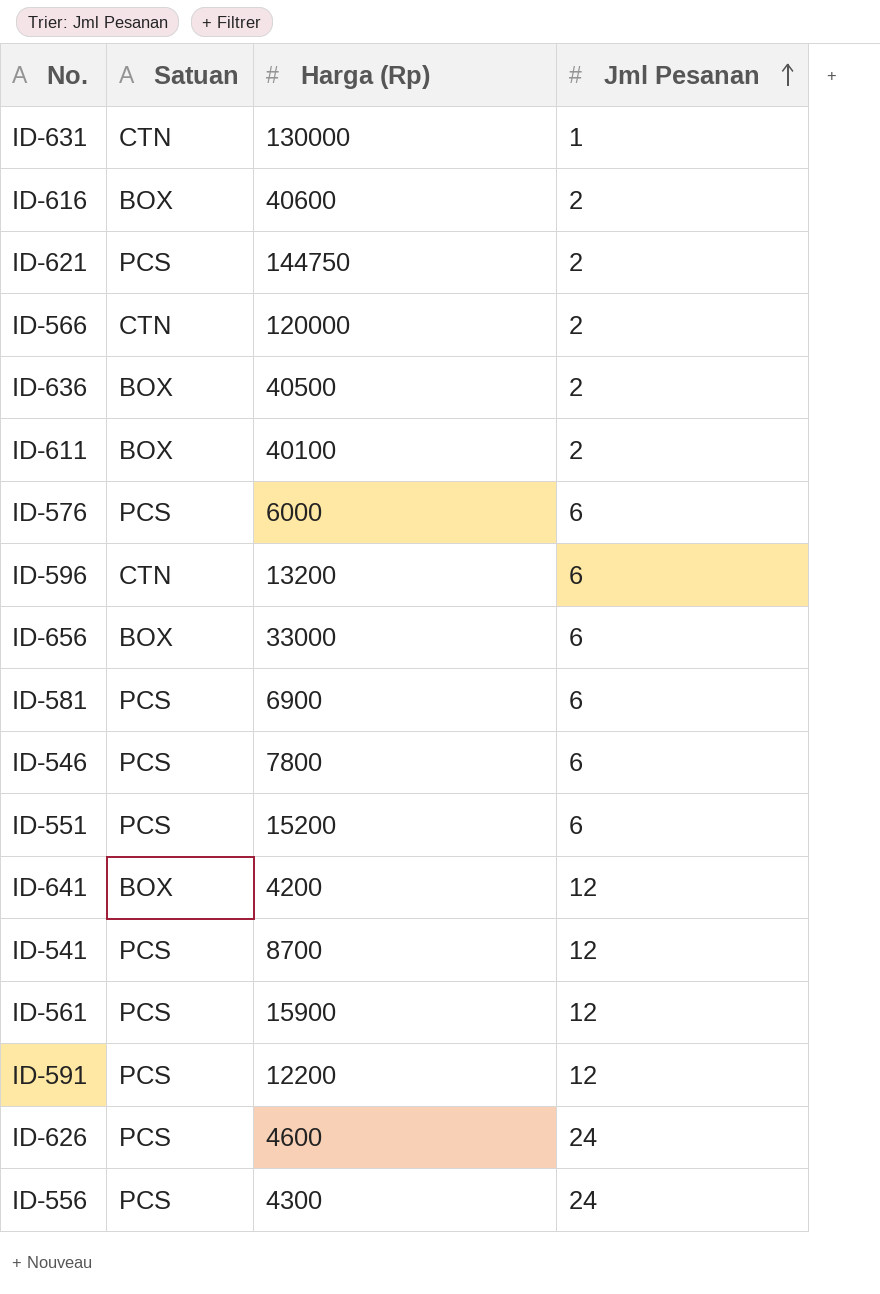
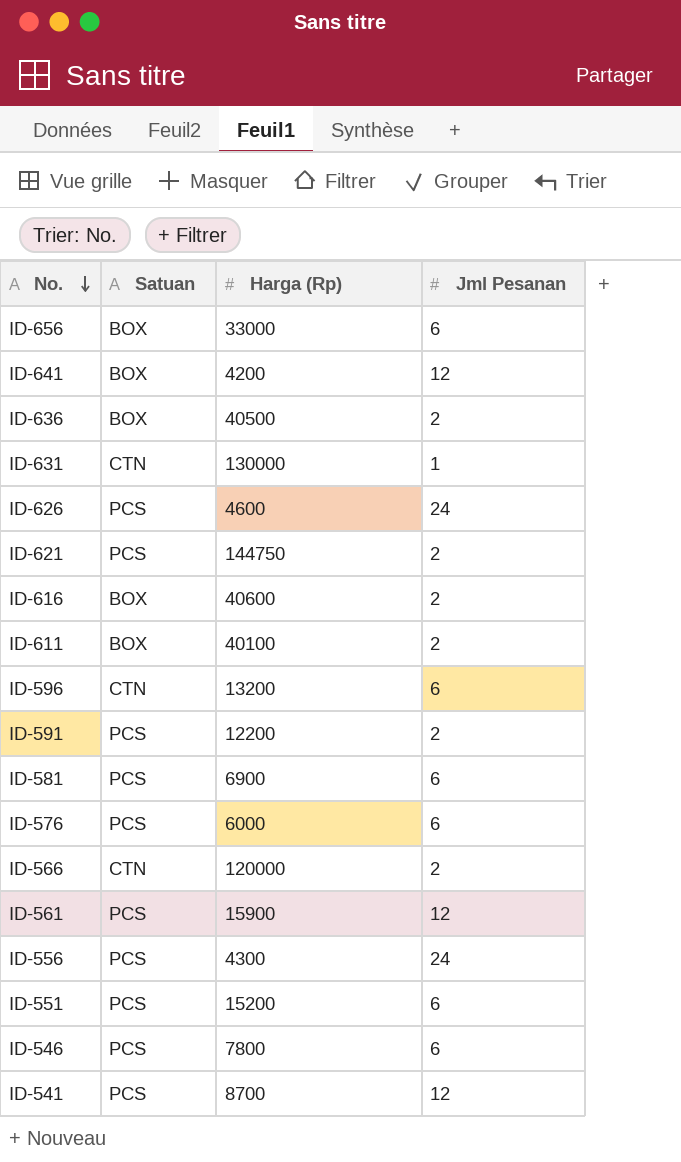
row order: Jml Pesanan ascending -> No. descending
ID-591 | Jml Pesanan: 12 -> 2

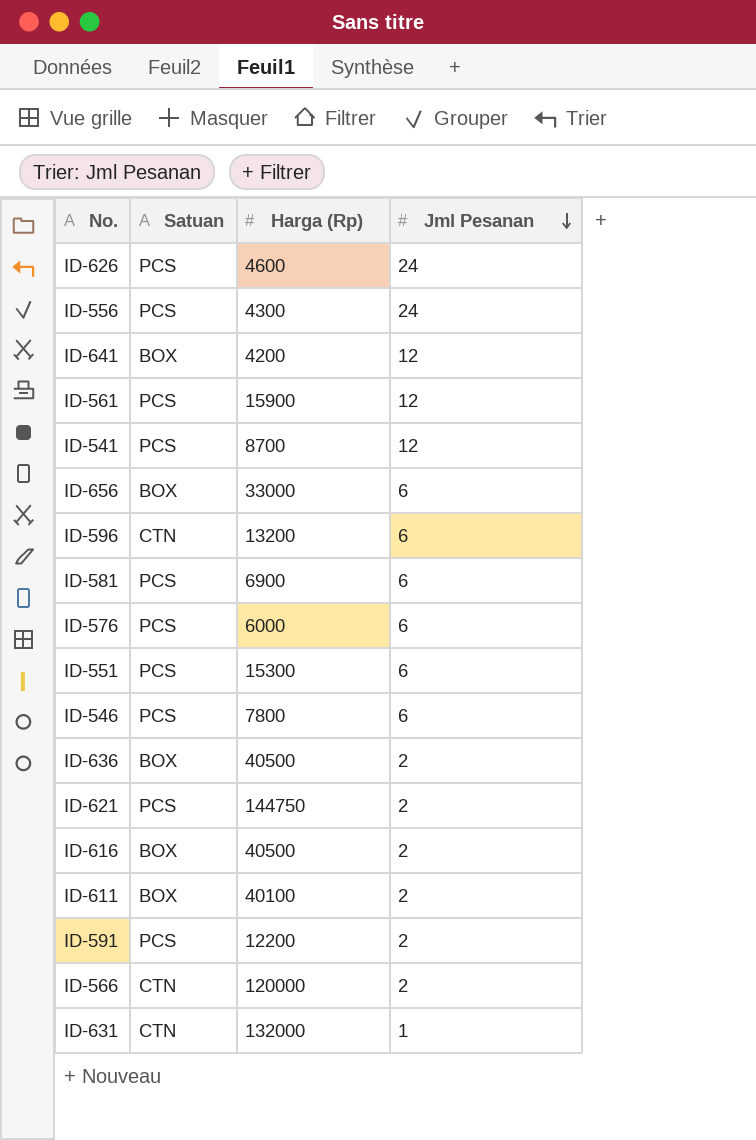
row order: No. descending -> Jml Pesanan descending
ID-551 | Harga (Rp): 15200 -> 15300
ID-616 | Harga (Rp): 40600 -> 40500
ID-631 | Harga (Rp): 130000 -> 132000

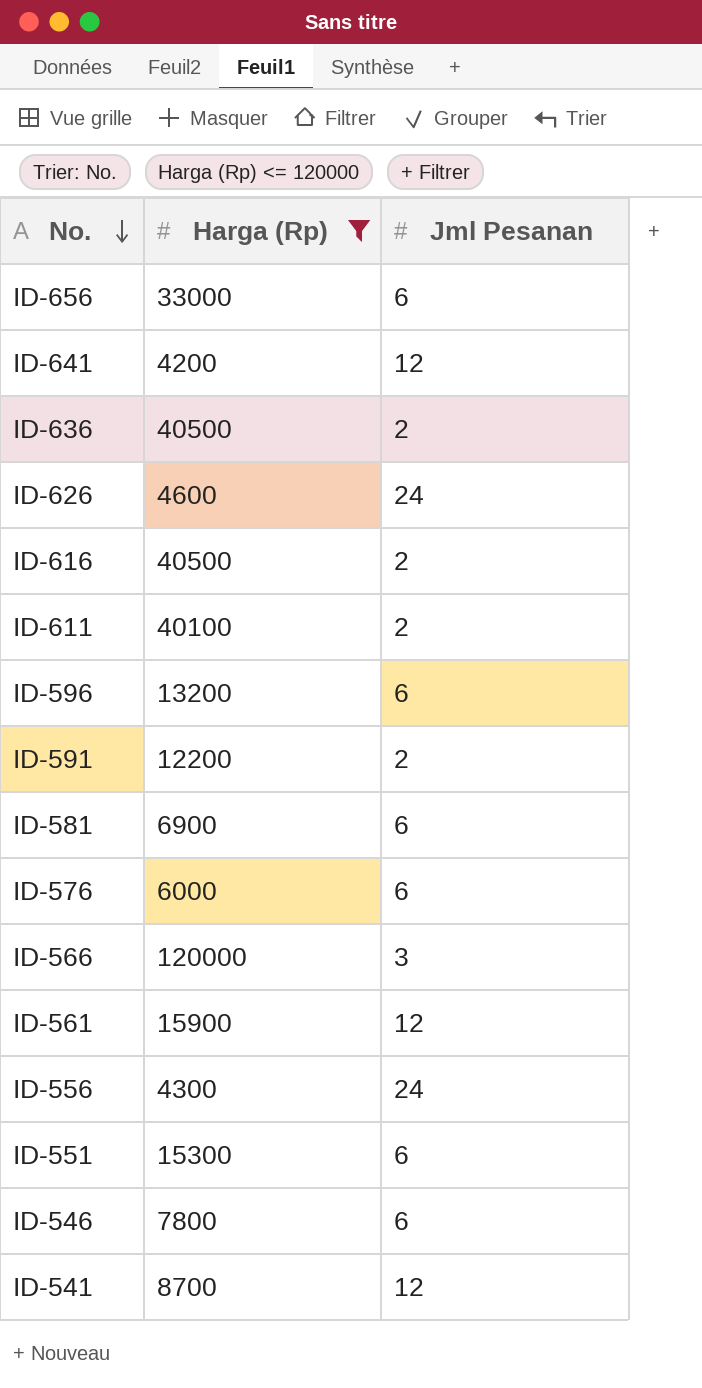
filter: none -> Harga (Rp) <= 120000
row order: Jml Pesanan descending -> No. descending
column Satuan | position: 2 -> none
ID-566 | Jml Pesanan: 2 -> 3

